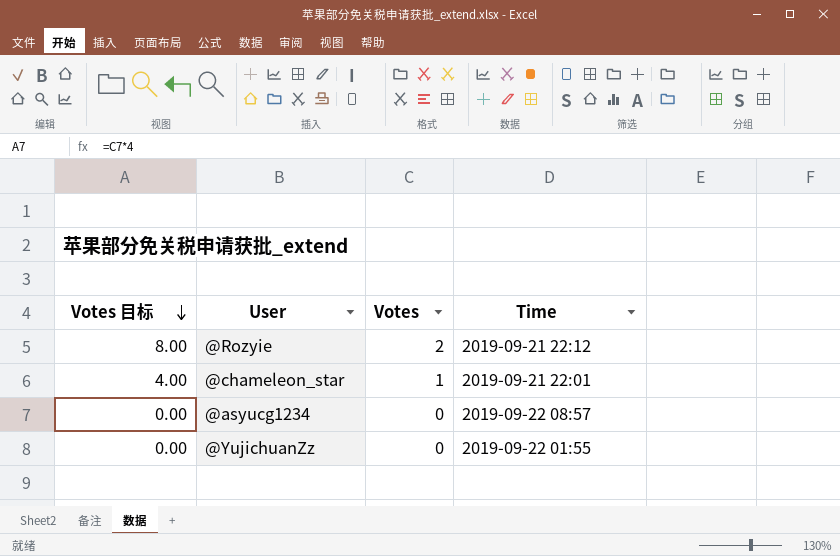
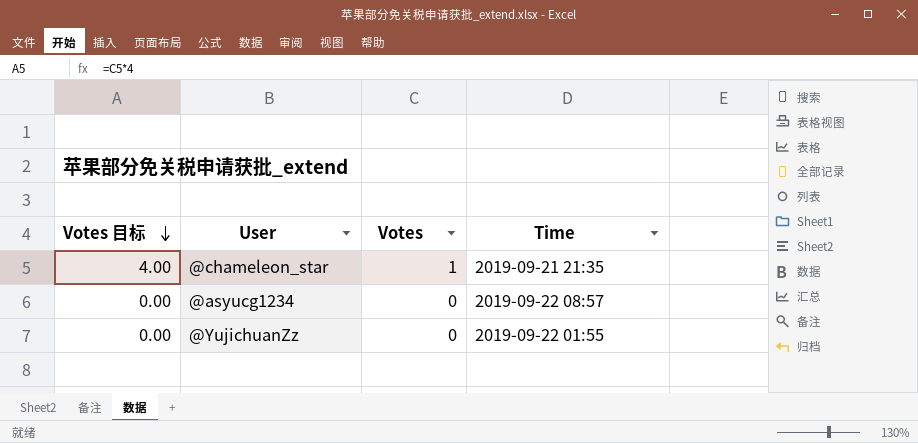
row @Rozyie: 8.00 | 2 | 2019-09-21 22:12 -> none
@chameleon_star | Time: 2019-09-21 22:01 -> 2019-09-21 21:35

